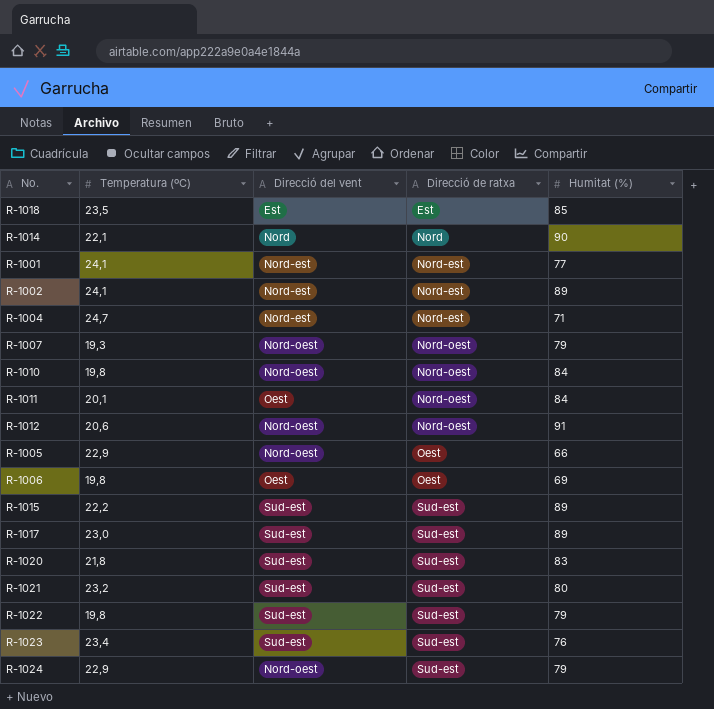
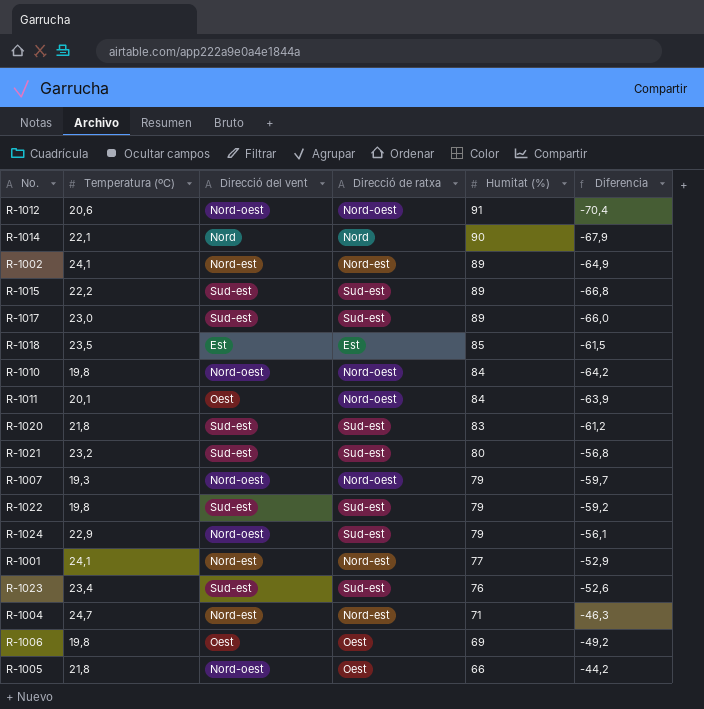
row order: Direcció de ratxa ascending -> Humitat (%) descending
column Diferencia | formula: none -> [Temperatura (ºC)] - [Humitat (%)]
R-1005 | Temperatura (ºC): 22,9 -> 21,8

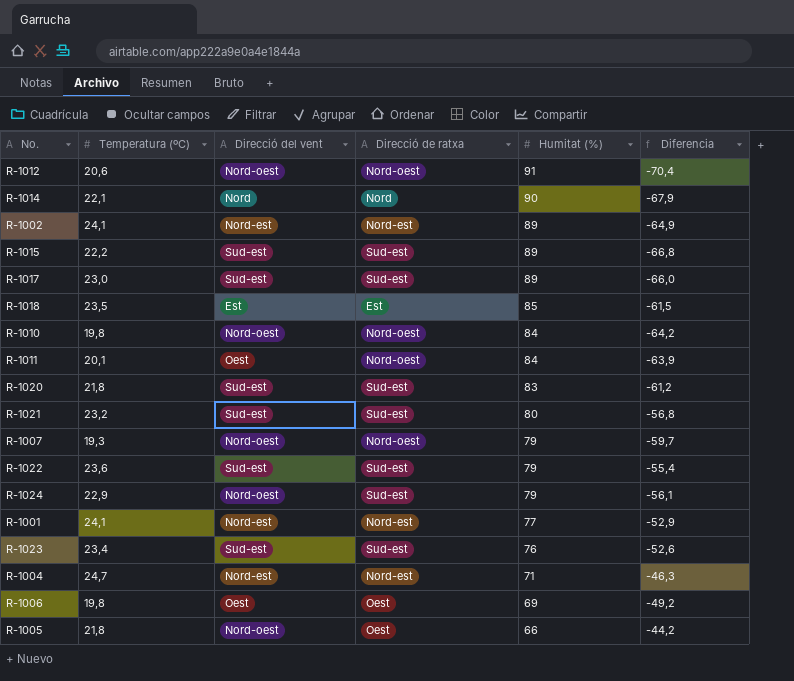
R-1022 | Temperatura (ºC): 19,8 -> 23,6
R-1022 | Diferencia: -59,2 -> -55,4

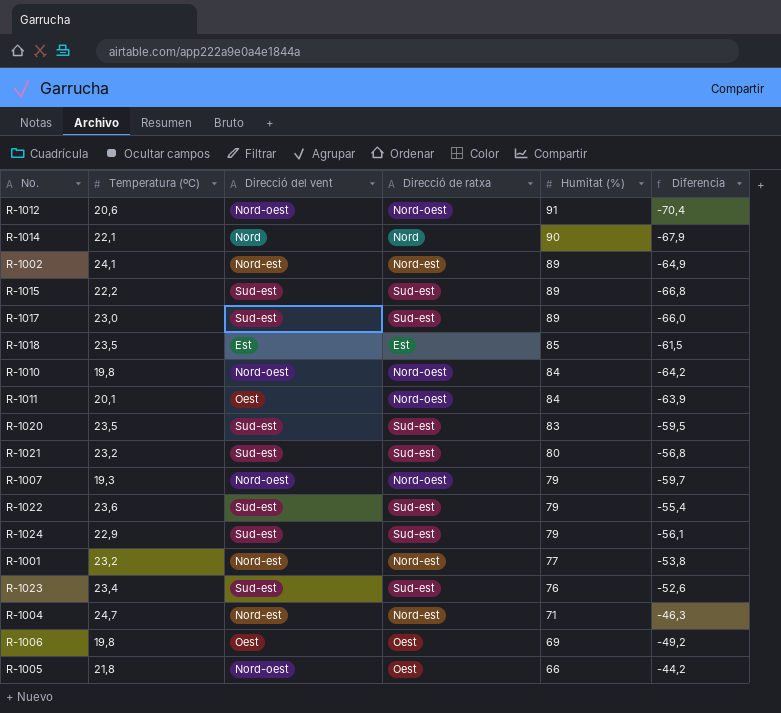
R-1020 | Temperatura (ºC): 21,8 -> 23,5
R-1020 | Diferencia: -61,2 -> -59,5
R-1024 | Direcció del vent: Nord-oest -> Sud-est
R-1001 | Temperatura (ºC): 24,1 -> 23,2
R-1001 | Diferencia: -52,9 -> -53,8

